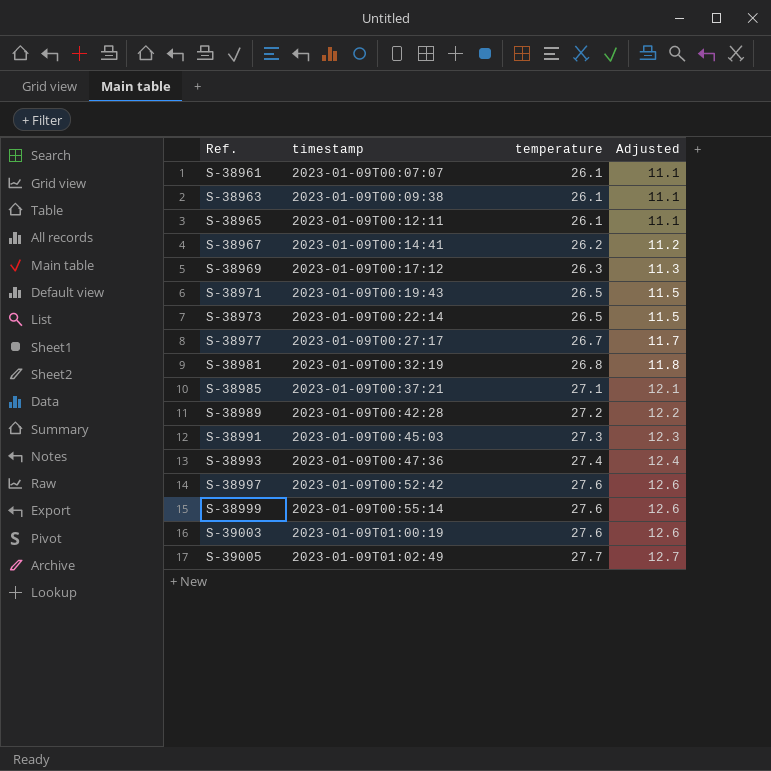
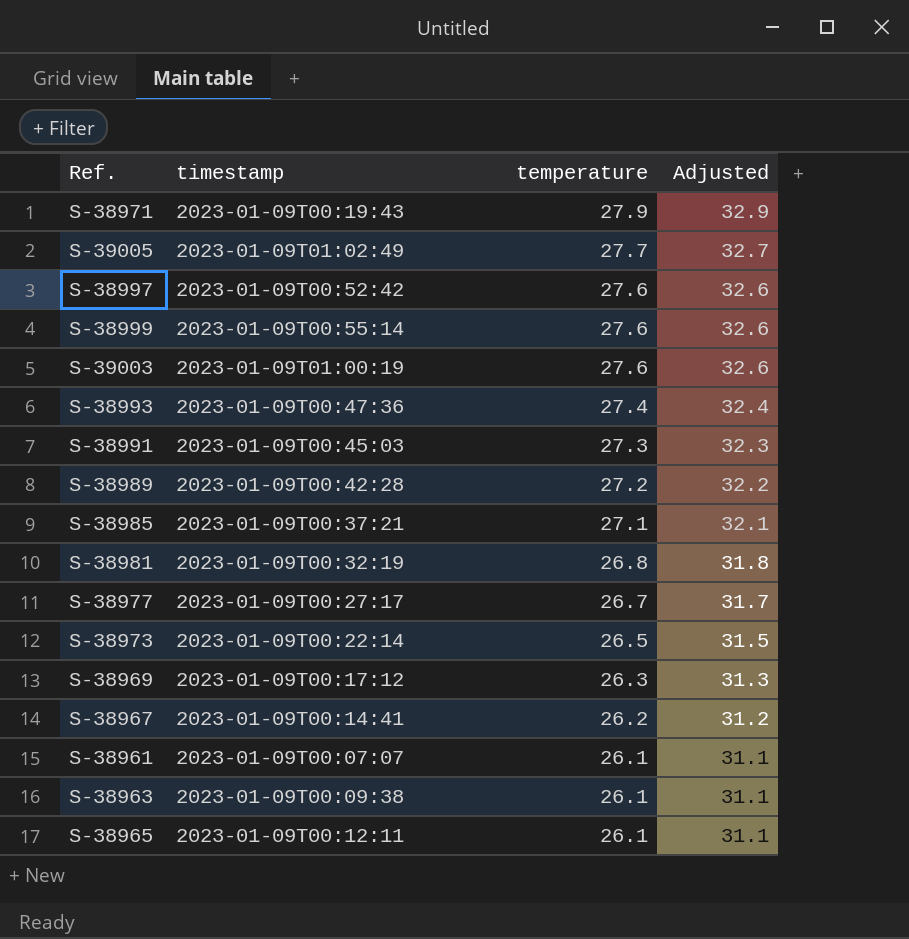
row order: Ref. ascending -> temperature descending
column Adjusted | formula: [temperature] - 15 -> [temperature] + 5
S-38971 | temperature: 26.5 -> 27.9

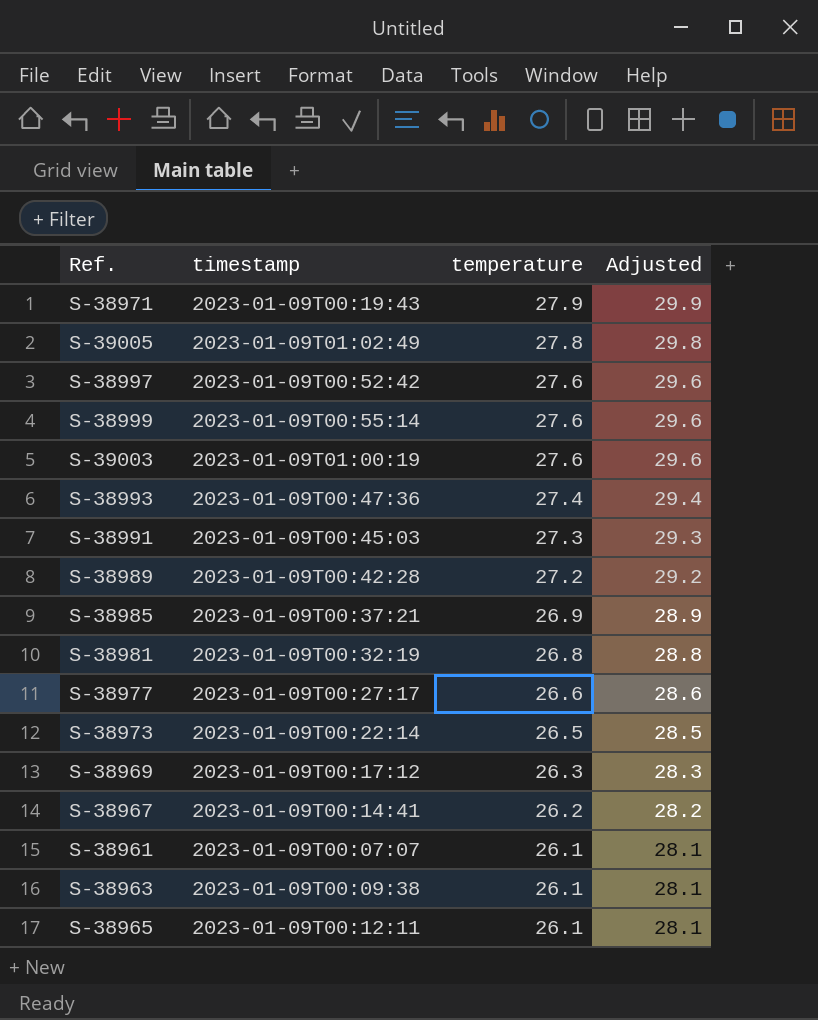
column Adjusted | formula: [temperature] + 5 -> [temperature] + 2
S-39005 | temperature: 27.7 -> 27.8
S-38985 | temperature: 27.1 -> 26.9
S-38977 | temperature: 26.7 -> 26.6

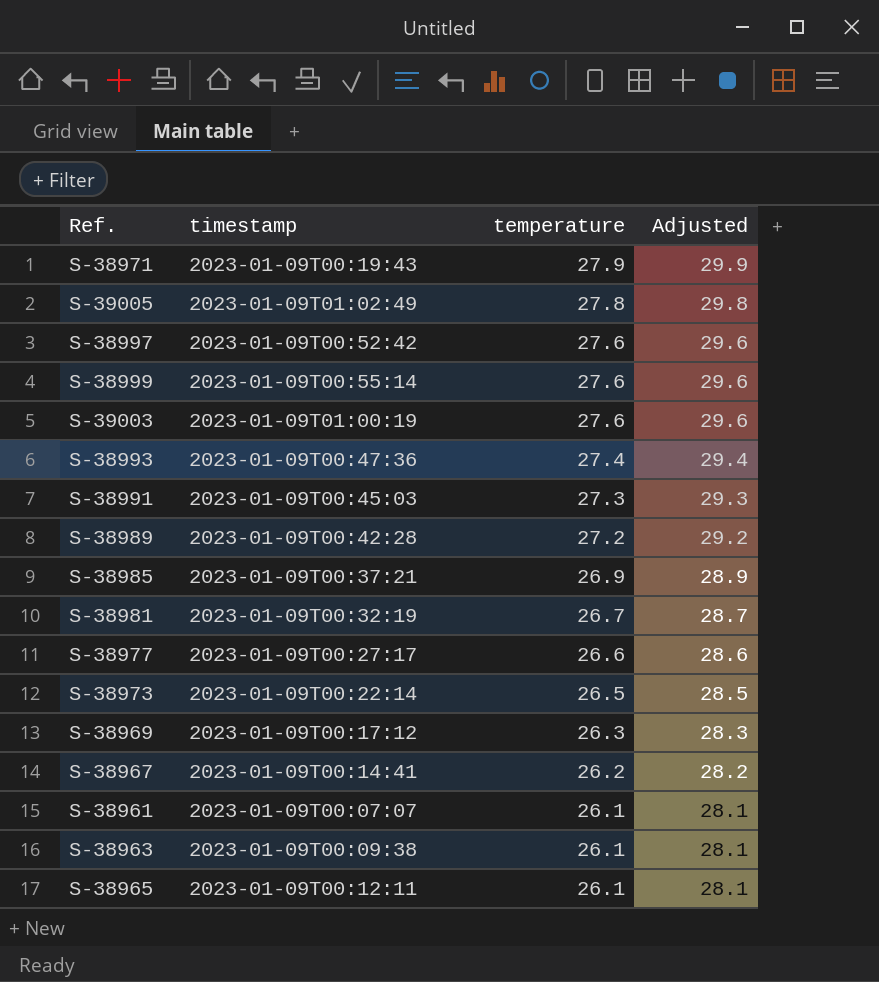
S-38981 | temperature: 26.8 -> 26.7
S-38981 | Adjusted: 28.8 -> 28.7

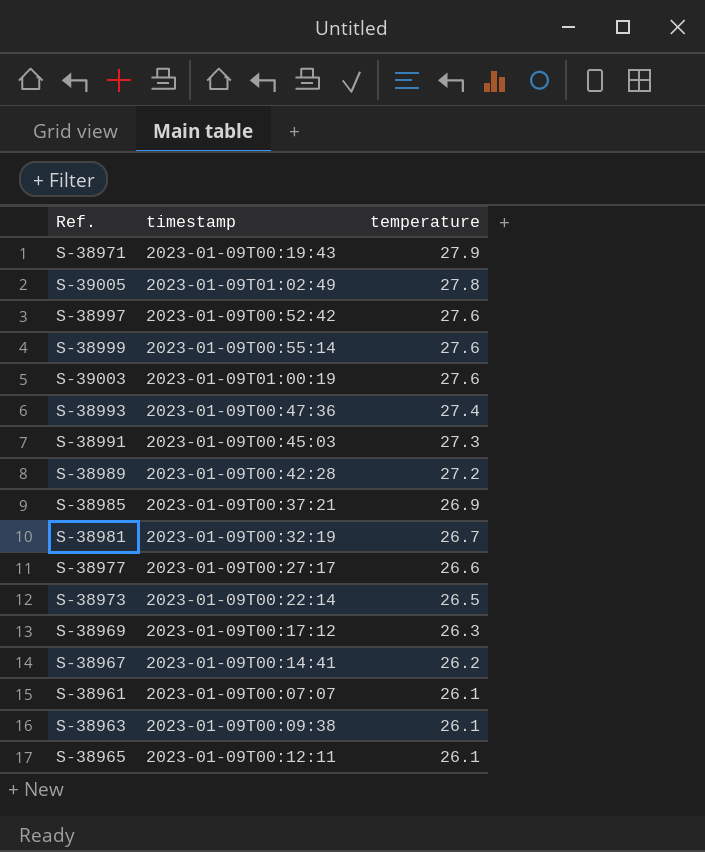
column Adjusted | formula: [temperature] + 2 -> none

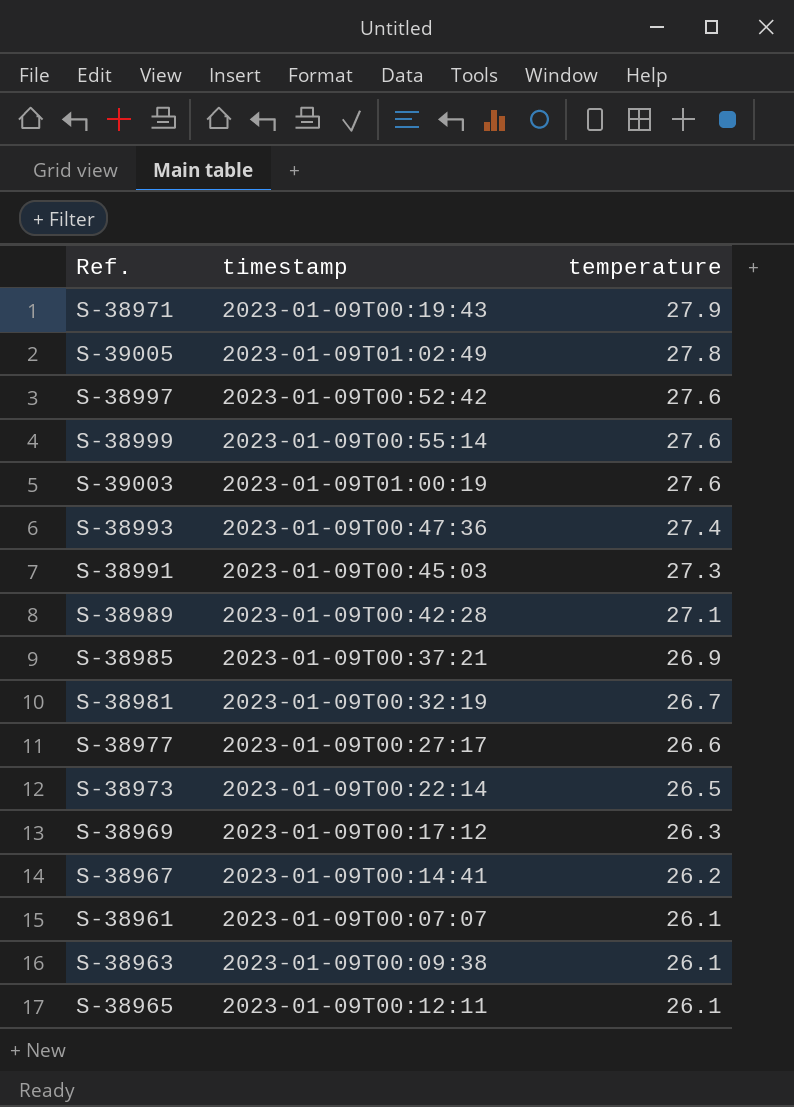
S-38989 | temperature: 27.2 -> 27.1

